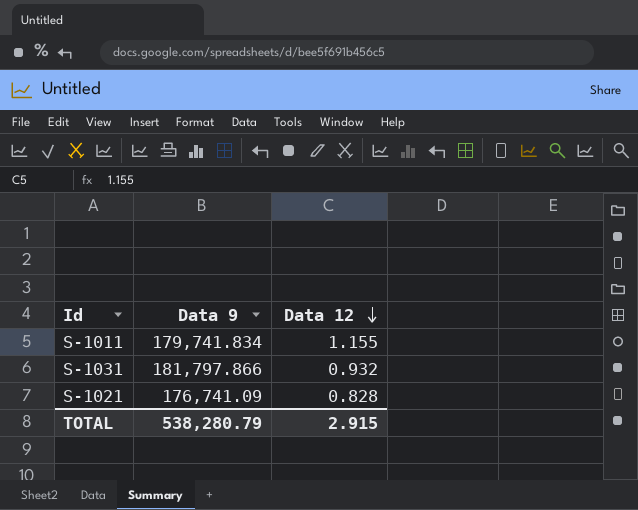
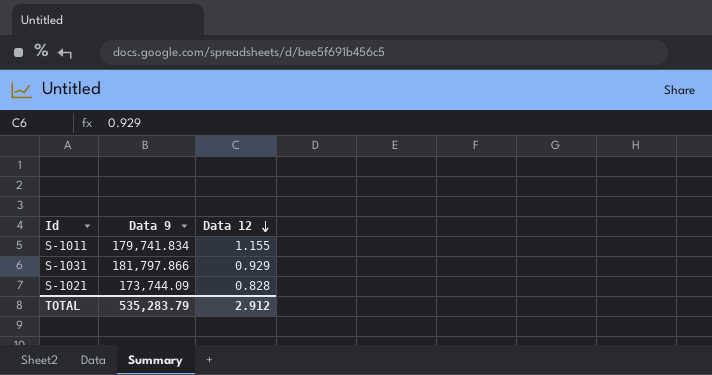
S-1031 | Data 12: 0.932 -> 0.929
S-1021 | Data 9: 176,741.09 -> 173,744.09
TOTAL | Data 9: 538,280.79 -> 535,283.79
TOTAL | Data 12: 2.915 -> 2.912

